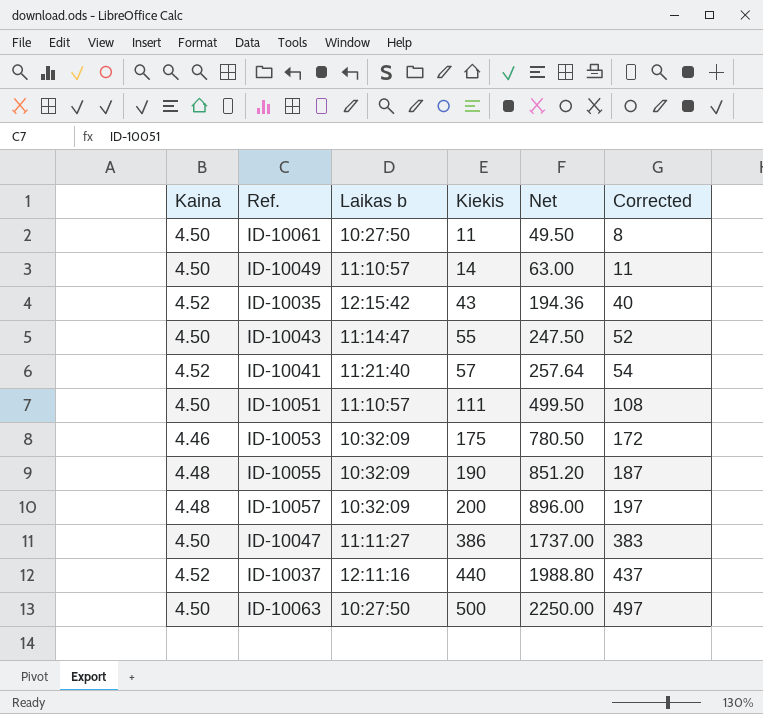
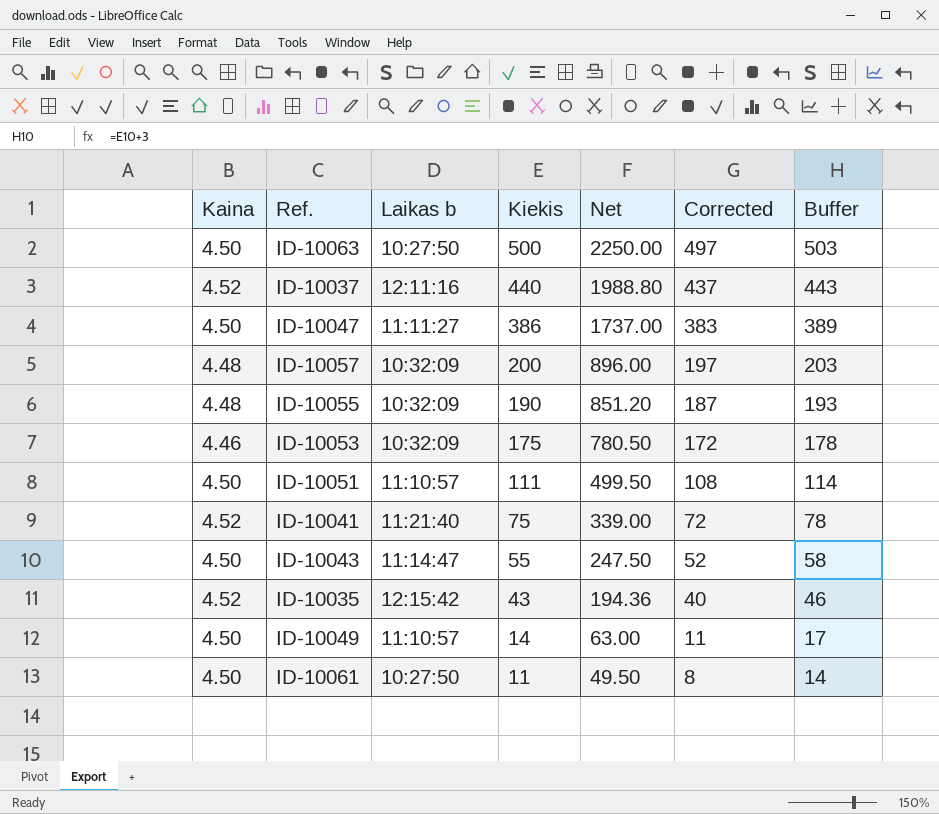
row order: Kiekis ascending -> Kiekis descending
column Buffer | formula: none -> [Kiekis] + 3
ID-10041 | Kiekis: 57 -> 75
ID-10041 | Net: 257.64 -> 339.00
ID-10041 | Corrected: 54 -> 72

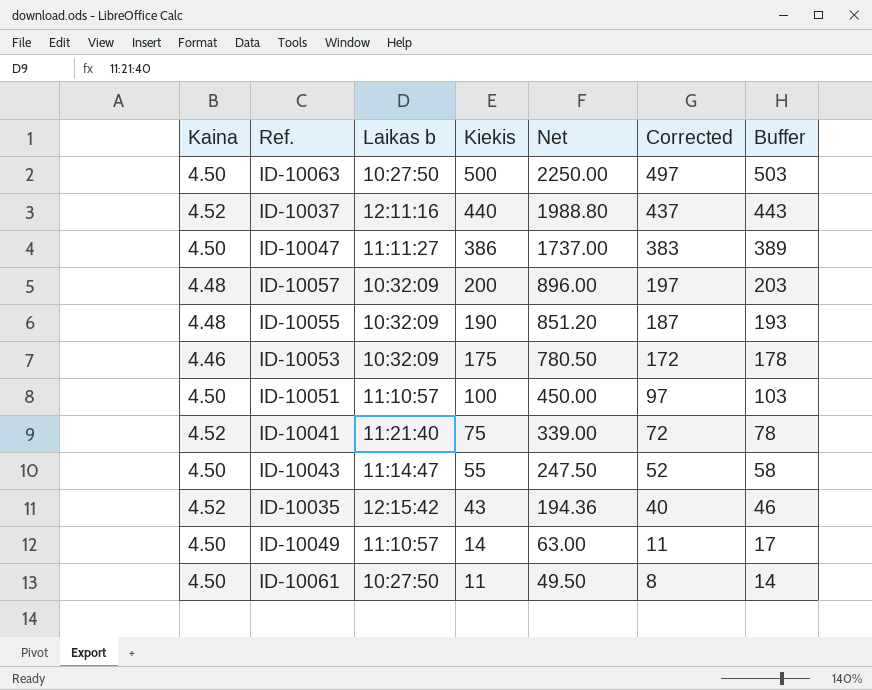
ID-10051 | Kiekis: 111 -> 100
ID-10051 | Net: 499.50 -> 450.00
ID-10051 | Corrected: 108 -> 97
ID-10051 | Buffer: 114 -> 103

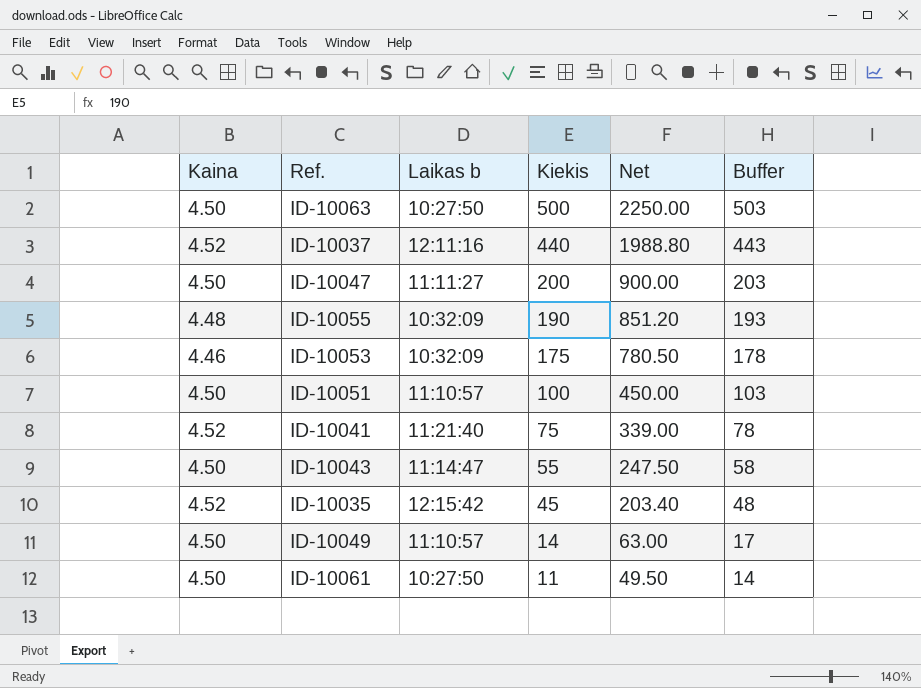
column Corrected | formula: [Kiekis] - 3 -> none
row ID-10057: 4.48 | 10:32:09 | 200 | 896.00 | 197 | 203 -> none
ID-10047 | Kiekis: 386 -> 200
ID-10047 | Net: 1737.00 -> 900.00
ID-10047 | Buffer: 389 -> 203
ID-10035 | Kiekis: 43 -> 45
ID-10035 | Net: 194.36 -> 203.40
ID-10035 | Buffer: 46 -> 48

